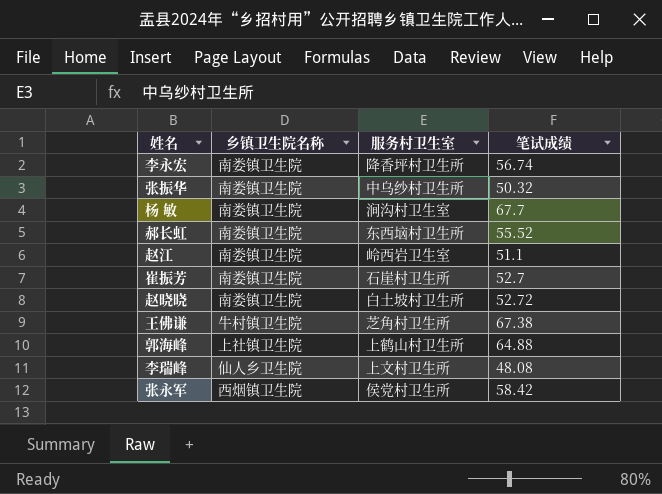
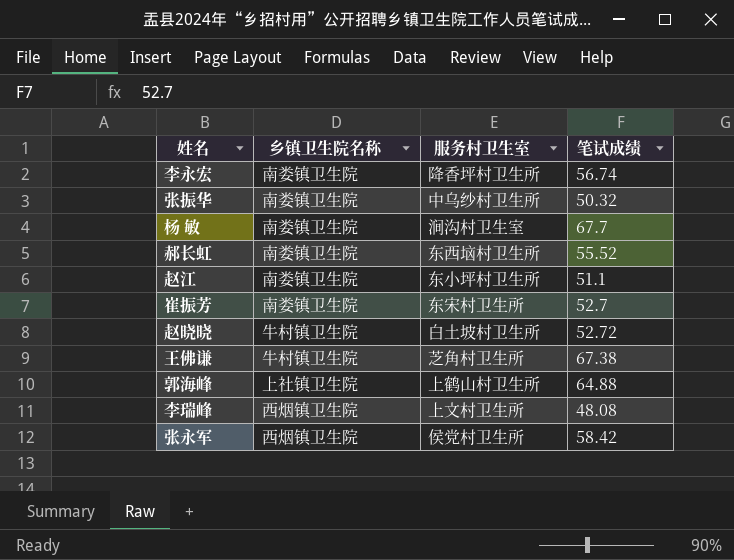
赵江 | 服务村卫生室: 岭西岩卫生室 -> 东小坪村卫生所
崔振芳 | 服务村卫生室: 石崖村卫生所 -> 东宋村卫生所
赵晓晓 | 乡镇卫生院名称: 南娄镇卫生院 -> 牛村镇卫生院
李瑞峰 | 乡镇卫生院名称: 仙人乡卫生院 -> 西烟镇卫生院

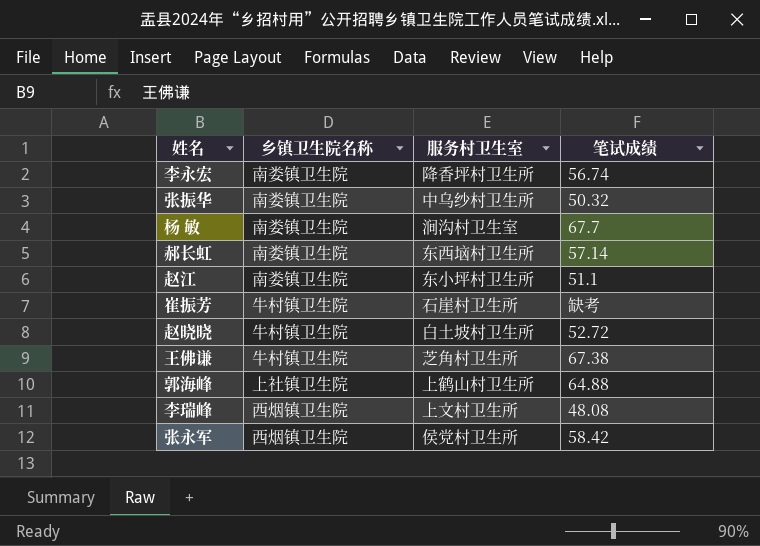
郝长虹 | 笔试成绩: 55.52 -> 57.14
崔振芳 | 乡镇卫生院名称: 南娄镇卫生院 -> 牛村镇卫生院
崔振芳 | 服务村卫生室: 东宋村卫生所 -> 石崖村卫生所
崔振芳 | 笔试成绩: 52.7 -> 缺考

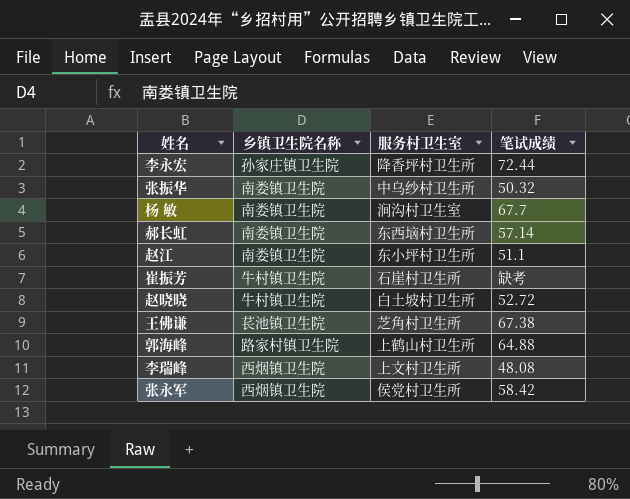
李永宏 | 乡镇卫生院名称: 南娄镇卫生院 -> 孙家庄镇卫生院
李永宏 | 笔试成绩: 56.74 -> 72.44
王佛谦 | 乡镇卫生院名称: 牛村镇卫生院 -> 苌池镇卫生院
郭海峰 | 乡镇卫生院名称: 上社镇卫生院 -> 路家村镇卫生院

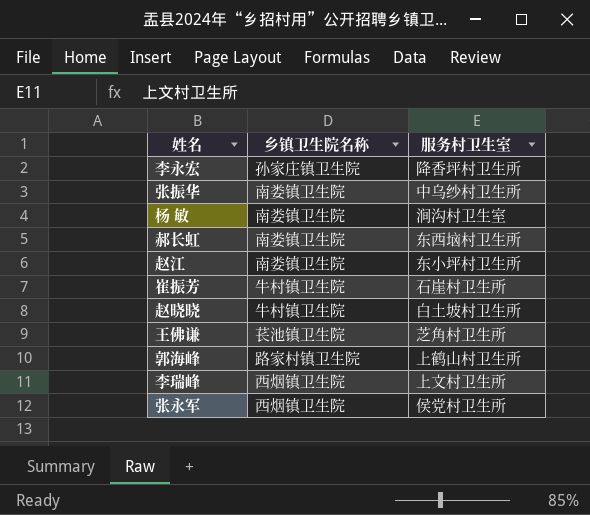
column 笔试成绩 | position: 4 -> none

